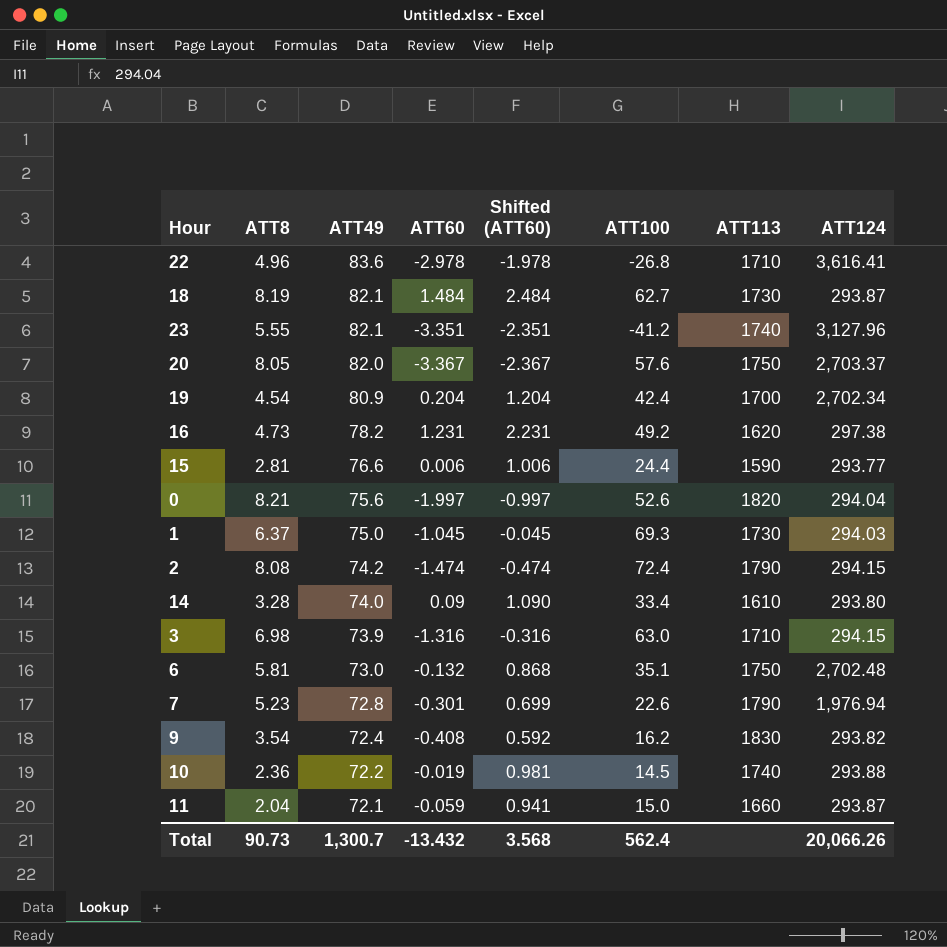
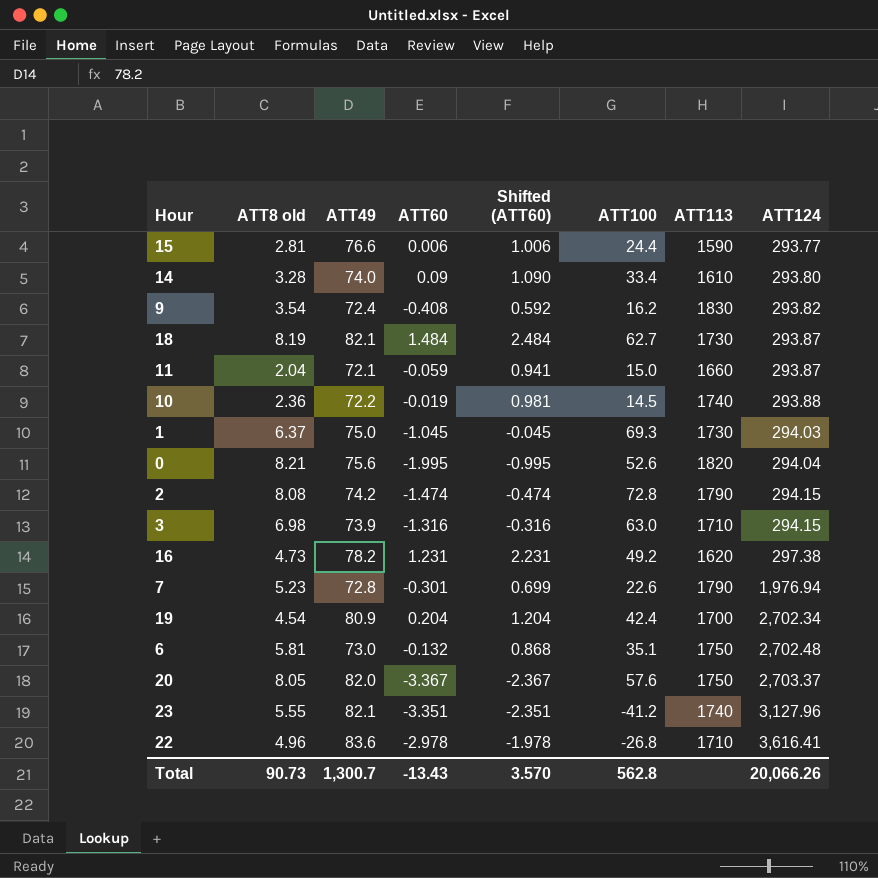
row order: ATT49 descending -> ATT124 ascending
column name: ATT8 -> ATT8 old
0 | ATT60: -1.997 -> -1.995
0 | Shifted (ATT60): -0.997 -> -0.995
2 | ATT100: 72.4 -> 72.8
Total | ATT60: -13.432 -> -13.43
Total | Shifted (ATT60): 3.568 -> 3.570
Total | ATT100: 562.4 -> 562.8

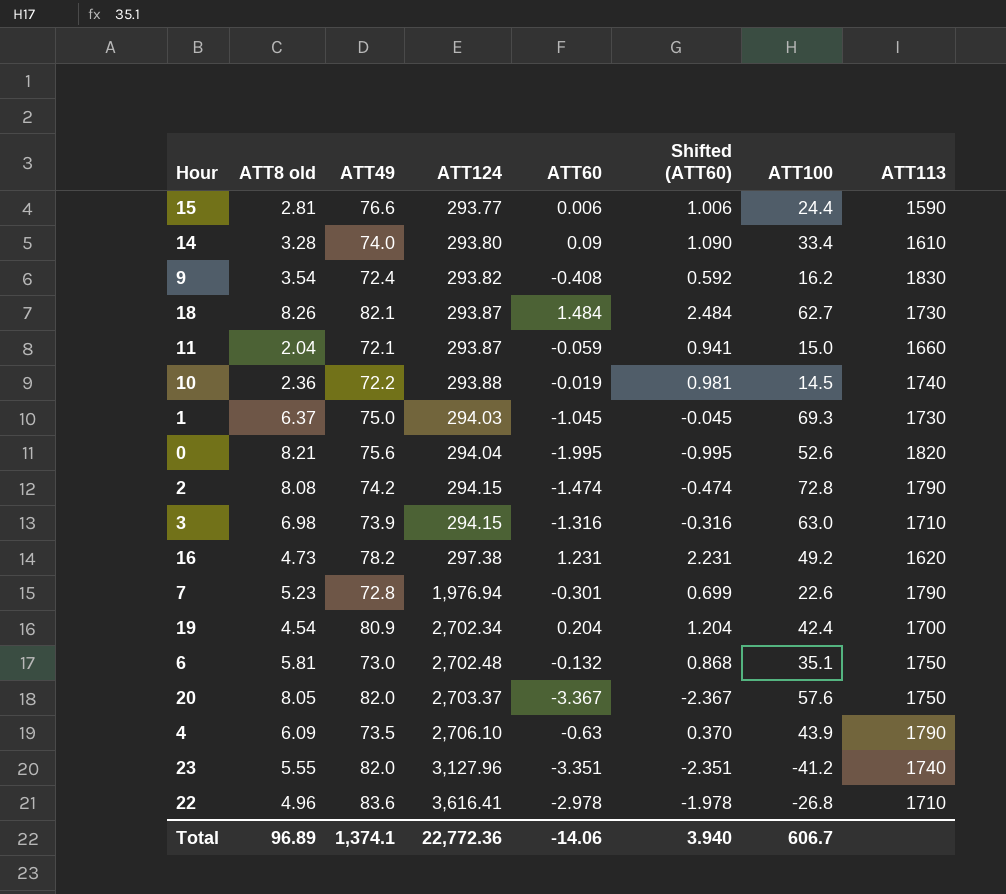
column ATT124 | position: 8 -> 4
18 | ATT8 old: 8.19 -> 8.26
row 4: none -> 6.09 | 73.5 | 2,706.10 | -0.63 | 0.370 | 43.9 | 1790
23 | ATT49: 82.1 -> 82.0
Total | ATT8 old: 90.73 -> 96.89
Total | ATT49: 1,300.7 -> 1,374.1
Total | ATT124: 20,066.26 -> 22,772.36
Total | ATT60: -13.43 -> -14.06
Total | Shifted (ATT60): 3.570 -> 3.940
Total | ATT100: 562.8 -> 606.7

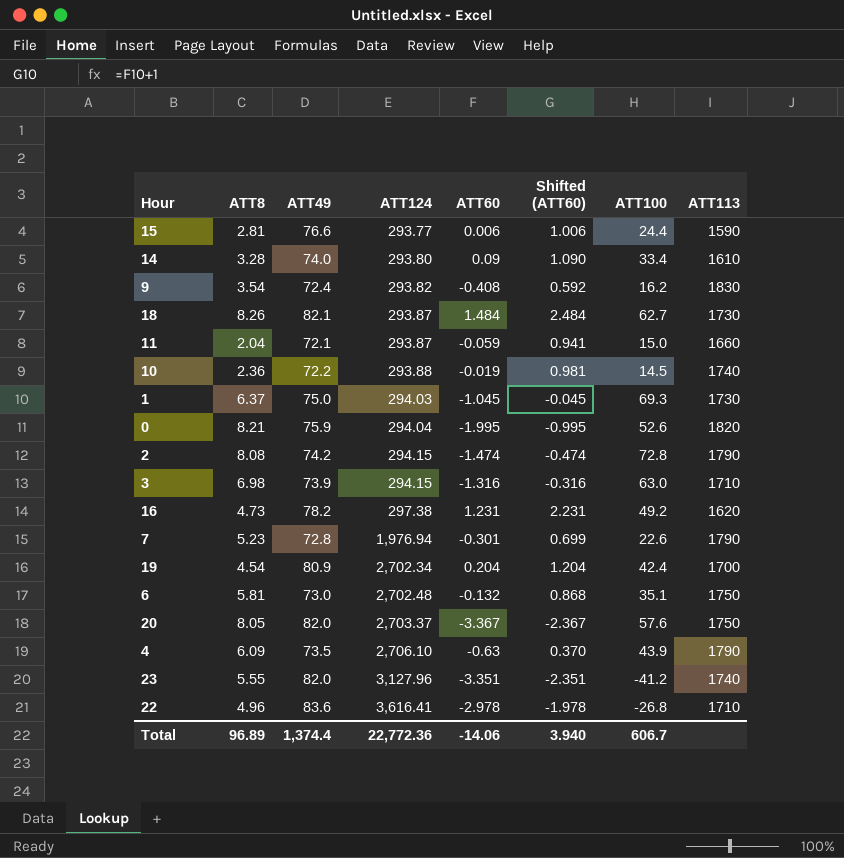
column name: ATT8 old -> ATT8
0 | ATT49: 75.6 -> 75.9
Total | ATT49: 1,374.1 -> 1,374.4

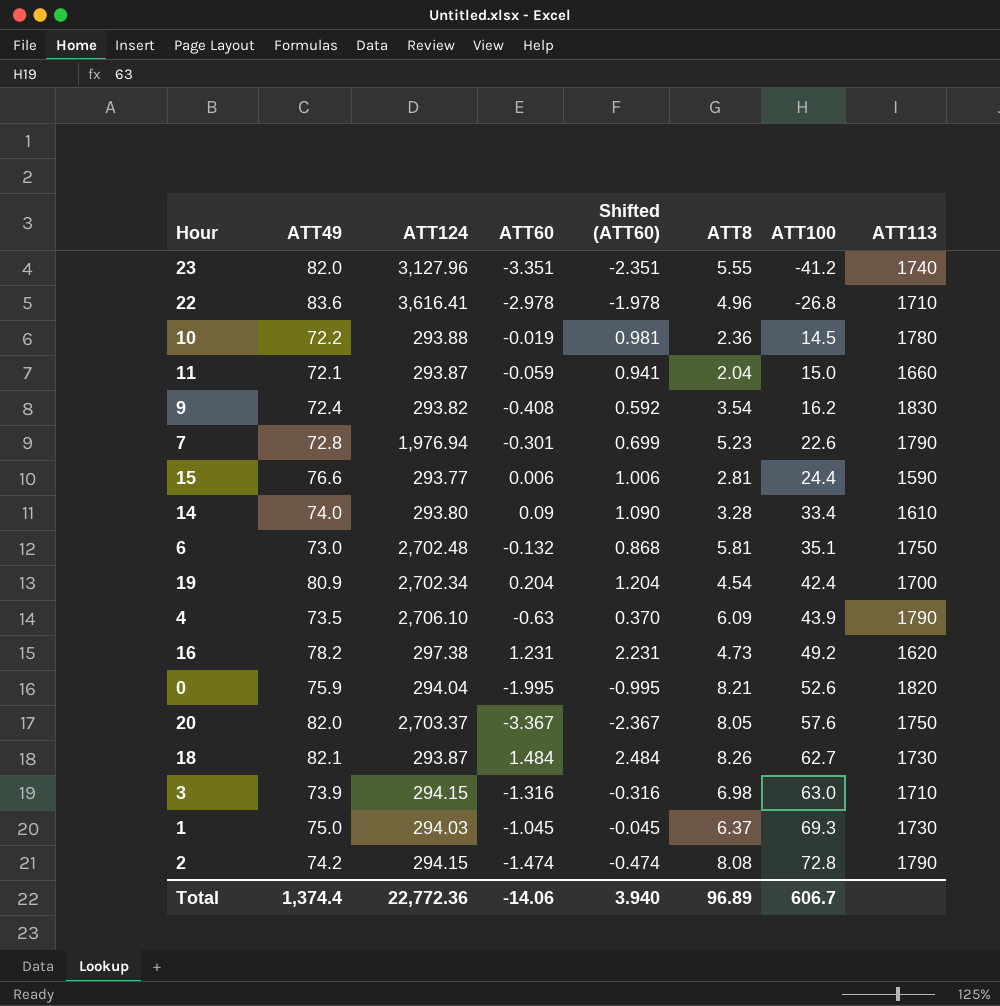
row order: ATT124 ascending -> ATT100 ascending
column ATT8 | position: 2 -> 6
10 | ATT113: 1740 -> 1780

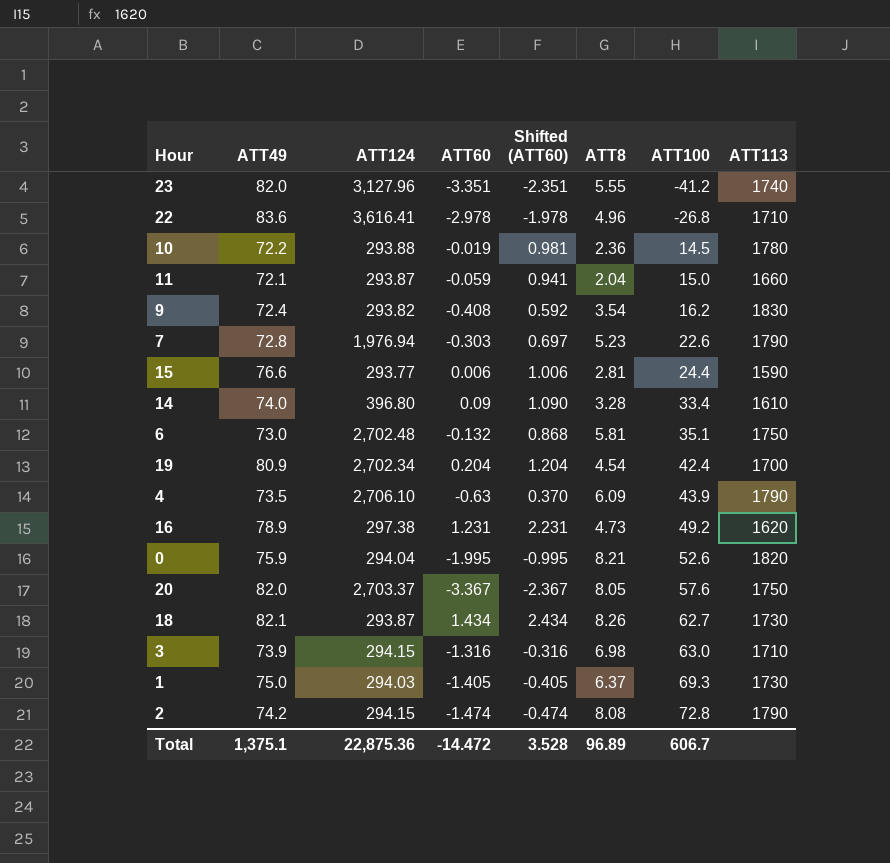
7 | ATT60: -0.301 -> -0.303
7 | Shifted (ATT60): 0.699 -> 0.697
14 | ATT124: 293.80 -> 396.80
16 | ATT49: 78.2 -> 78.9
18 | ATT60: 1.484 -> 1.434
18 | Shifted (ATT60): 2.484 -> 2.434
1 | ATT60: -1.045 -> -1.405
1 | Shifted (ATT60): -0.045 -> -0.405
Total | ATT49: 1,374.4 -> 1,375.1
Total | ATT124: 22,772.36 -> 22,875.36
Total | ATT60: -14.06 -> -14.472
Total | Shifted (ATT60): 3.940 -> 3.528

